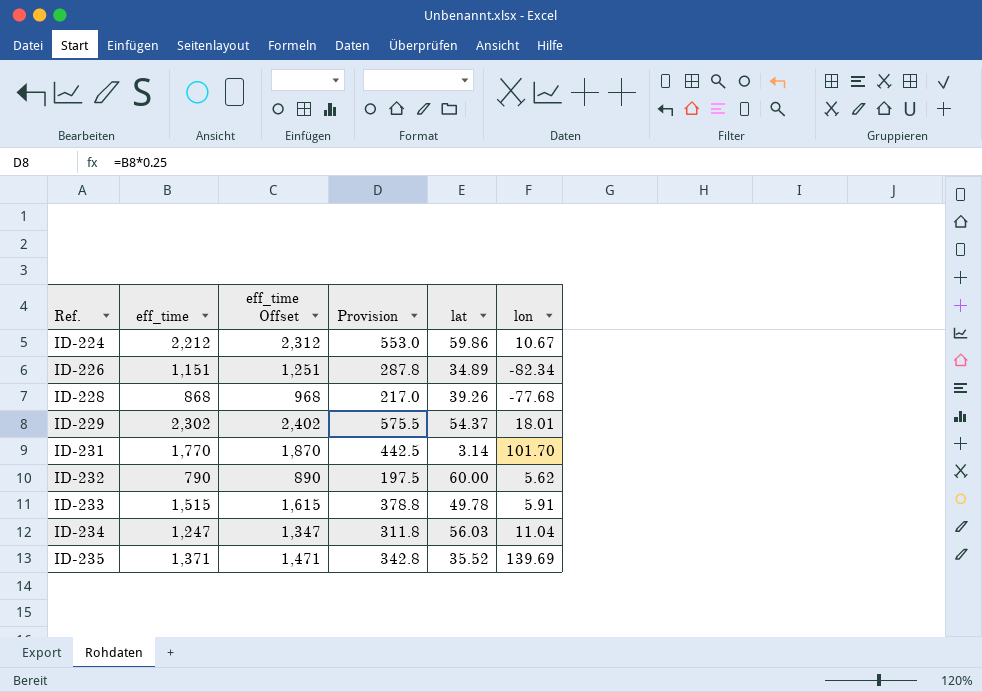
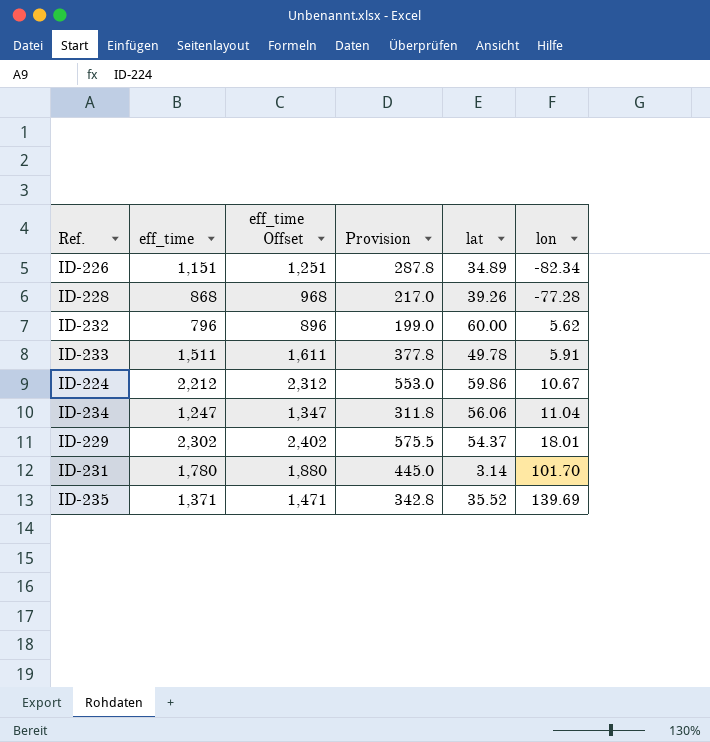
row order: Ref. ascending -> lon ascending
ID-228 | lon: -77.68 -> -77.28
ID-232 | eff_time: 790 -> 796
ID-232 | eff_time Offset: 890 -> 896
ID-232 | Provision: 197.5 -> 199.0
ID-233 | eff_time: 1,515 -> 1,511
ID-233 | eff_time Offset: 1,615 -> 1,611
ID-233 | Provision: 378.8 -> 377.8
ID-234 | lat: 56.03 -> 56.06
ID-231 | eff_time: 1,770 -> 1,780
ID-231 | eff_time Offset: 1,870 -> 1,880
ID-231 | Provision: 442.5 -> 445.0

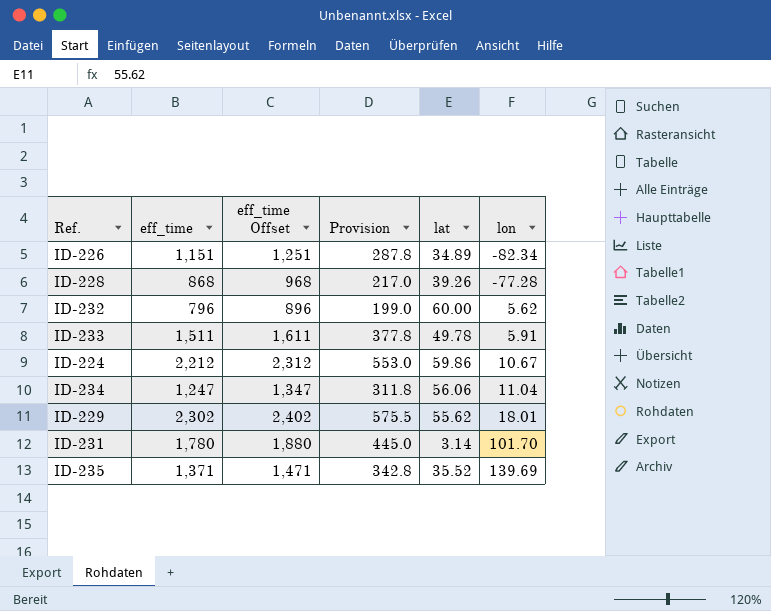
ID-229 | lat: 54.37 -> 55.62

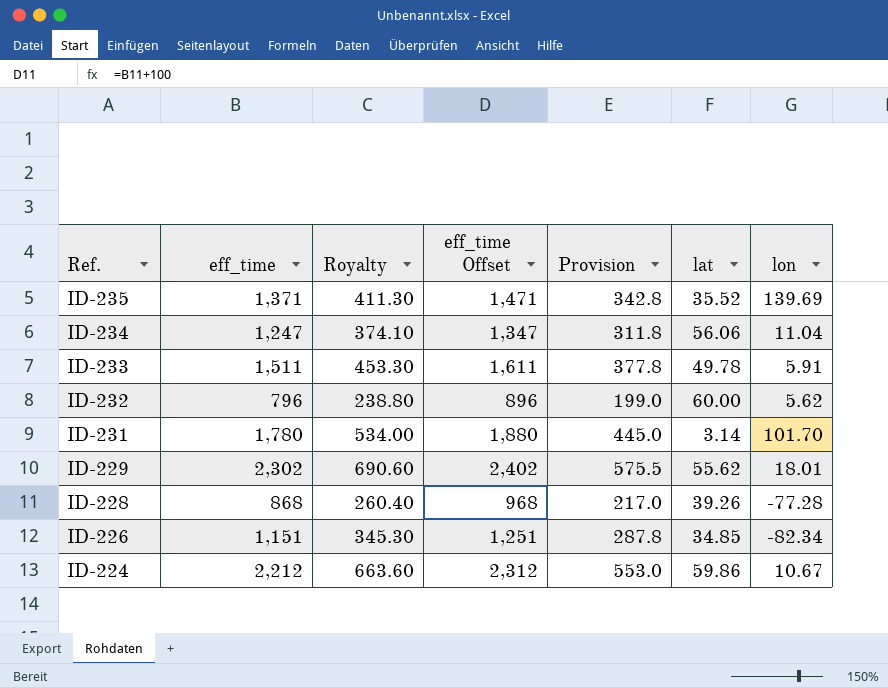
row order: lon ascending -> Ref. descending
column Royalty | formula: none -> [eff_time] * 0.3
ID-226 | lat: 34.89 -> 34.85

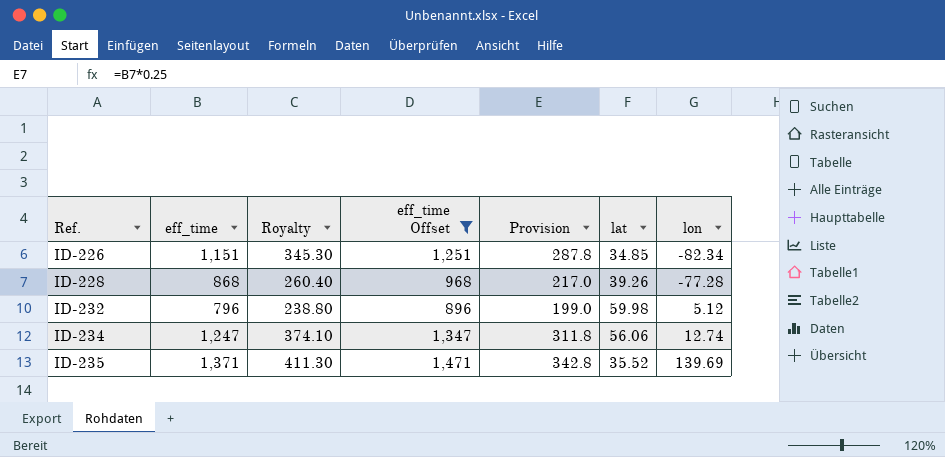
filter: none -> eff_time Offset <= 1,471
row order: Ref. descending -> Ref. ascending
ID-232 | lat: 60.00 -> 59.98
ID-232 | lon: 5.62 -> 5.12
ID-234 | lon: 11.04 -> 12.74

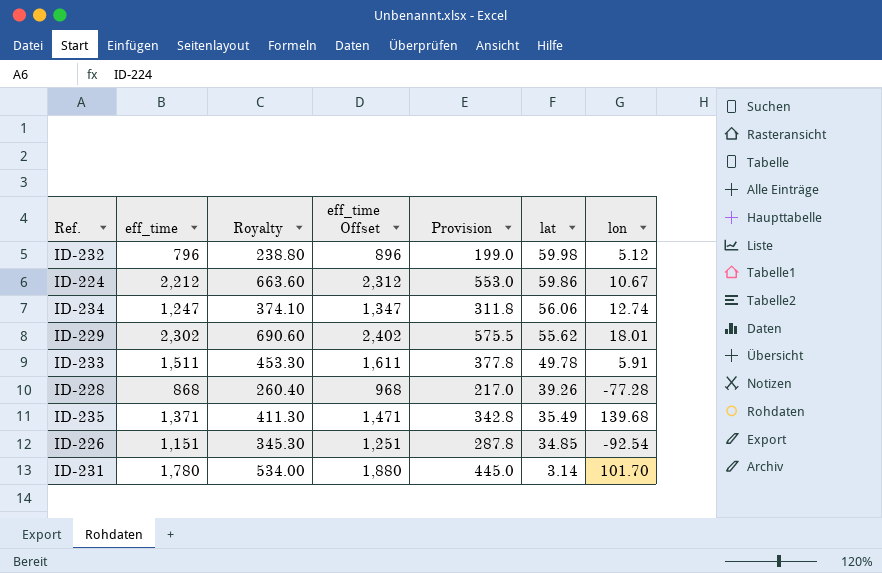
filter: eff_time Offset <= 1,471 -> none
row order: Ref. ascending -> lat descending
ID-235 | lat: 35.52 -> 35.49
ID-235 | lon: 139.69 -> 139.68
ID-226 | lon: -82.34 -> -92.54

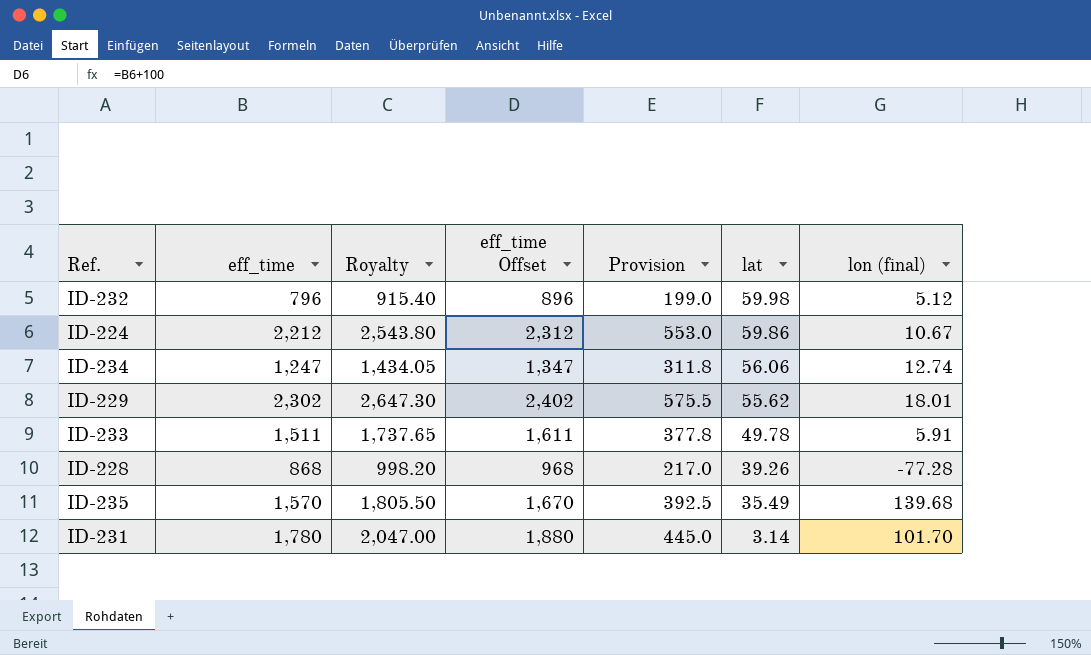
column Royalty | formula: [eff_time] * 0.3 -> [eff_time] * 1.15
column name: lon -> lon (final)
row ID-226: 1,151 | 345.30 | 1,251 | 287.8 | 34.85 | -92.54 -> none
ID-235 | eff_time: 1,371 -> 1,570
ID-235 | eff_time Offset: 1,471 -> 1,670
ID-235 | Provision: 342.8 -> 392.5

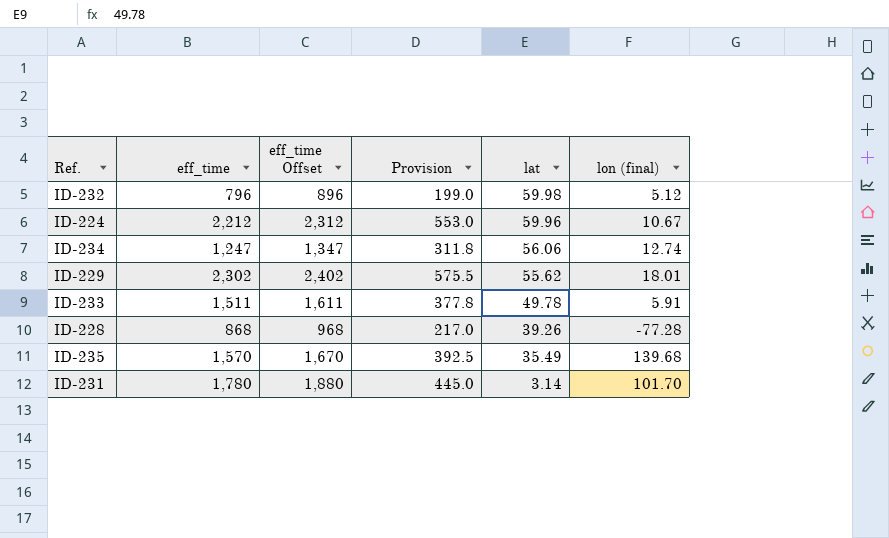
column Royalty | formula: [eff_time] * 1.15 -> none
ID-224 | lat: 59.86 -> 59.96

